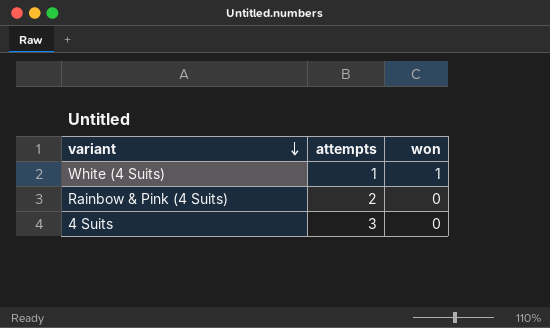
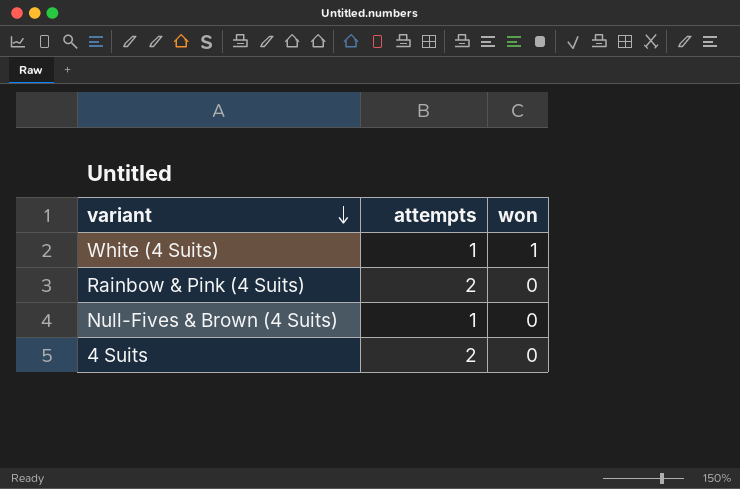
row Null-Fives & Brown (4 Suits): none -> 1 | 0
4 Suits | attempts: 3 -> 2

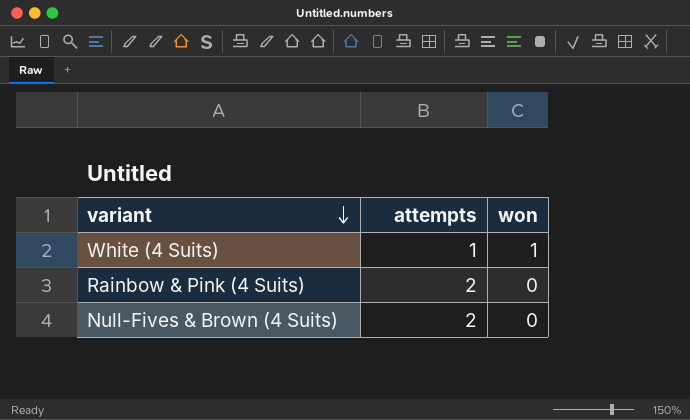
row 4 Suits: 2 | 0 -> none
Null-Fives & Brown (4 Suits) | attempts: 1 -> 2

